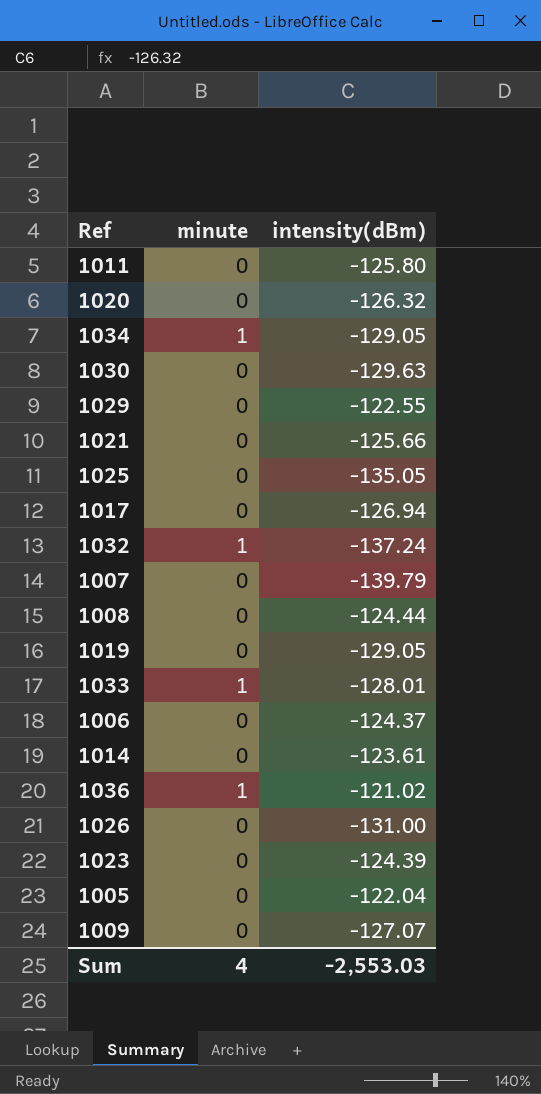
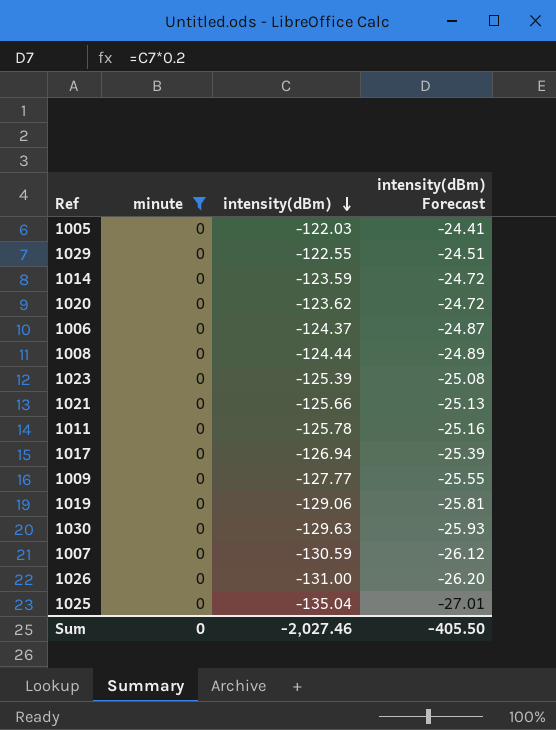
filter: none -> minute = 0
row order: none -> intensity(dBm) descending
column intensity(dBm) Forecast | formula: none -> [intensity(dBm)] * 0.2
1005 | intensity(dBm): -122.04 -> -122.03
1014 | intensity(dBm): -123.61 -> -123.59
1020 | intensity(dBm): -126.32 -> -123.62
1023 | intensity(dBm): -124.39 -> -125.39
1011 | intensity(dBm): -125.80 -> -125.78
1009 | intensity(dBm): -127.07 -> -127.77
1019 | intensity(dBm): -129.05 -> -129.06
1007 | intensity(dBm): -139.79 -> -130.59
1025 | intensity(dBm): -135.05 -> -135.04
Sum | minute: 4 -> 0
Sum | intensity(dBm): -2,553.03 -> -2,027.46

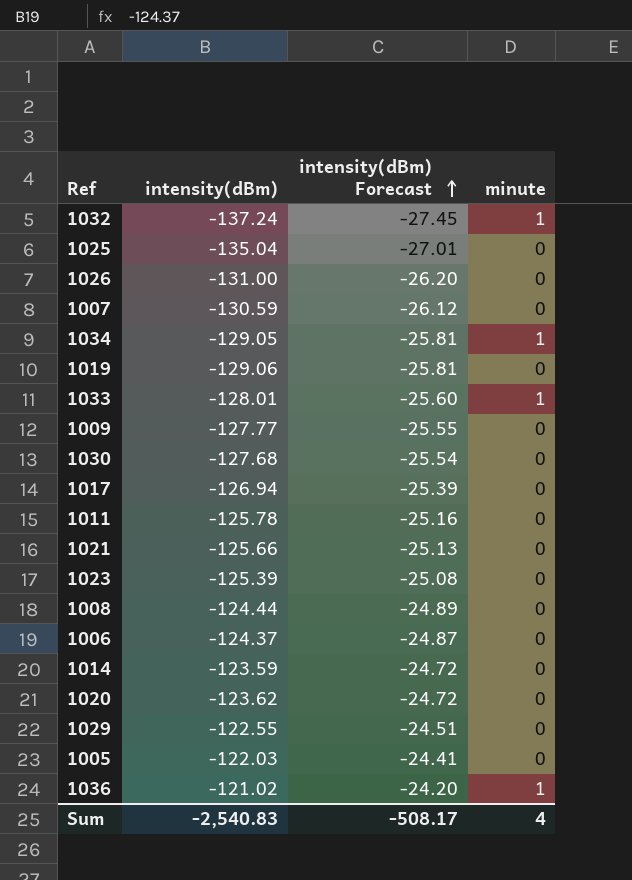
filter: minute = 0 -> none
row order: intensity(dBm) descending -> intensity(dBm) Forecast ascending
column minute | position: 2 -> 4
1030 | intensity(dBm): -129.63 -> -127.68
1030 | intensity(dBm) Forecast: -25.93 -> -25.54
Sum | intensity(dBm): -2,027.46 -> -2,540.83
Sum | intensity(dBm) Forecast: -405.50 -> -508.17
Sum | minute: 0 -> 4

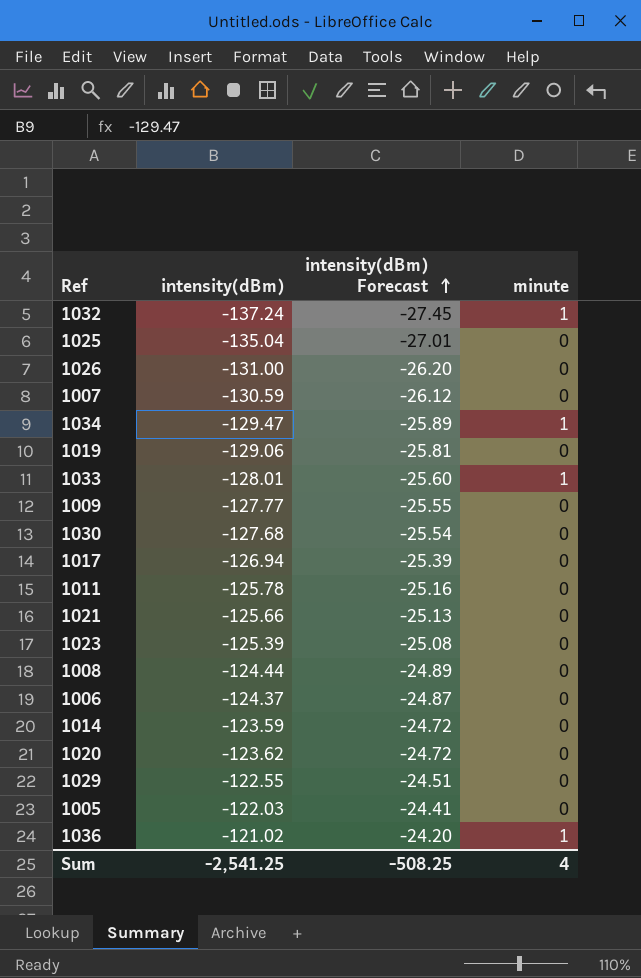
1034 | intensity(dBm): -129.05 -> -129.47
1034 | intensity(dBm) Forecast: -25.81 -> -25.89
Sum | intensity(dBm): -2,540.83 -> -2,541.25
Sum | intensity(dBm) Forecast: -508.17 -> -508.25

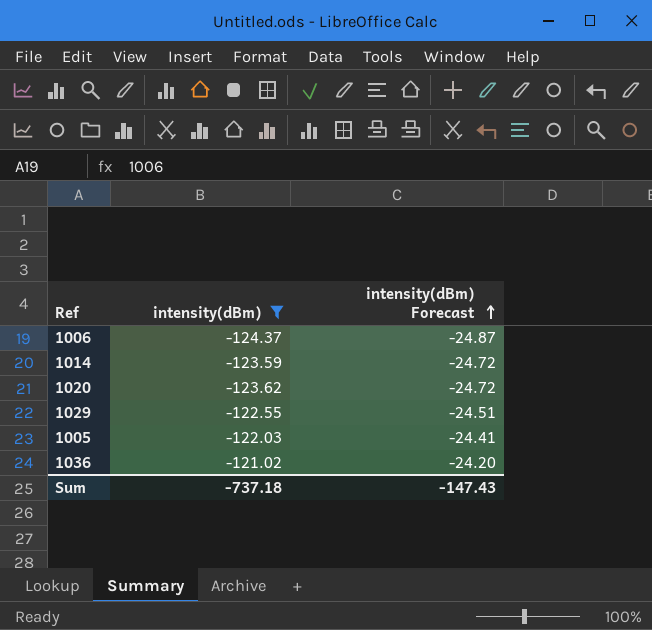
filter: none -> intensity(dBm) >= -124.37
column minute | position: 4 -> none
Sum | intensity(dBm): -2,541.25 -> -737.18
Sum | intensity(dBm) Forecast: -508.25 -> -147.43

